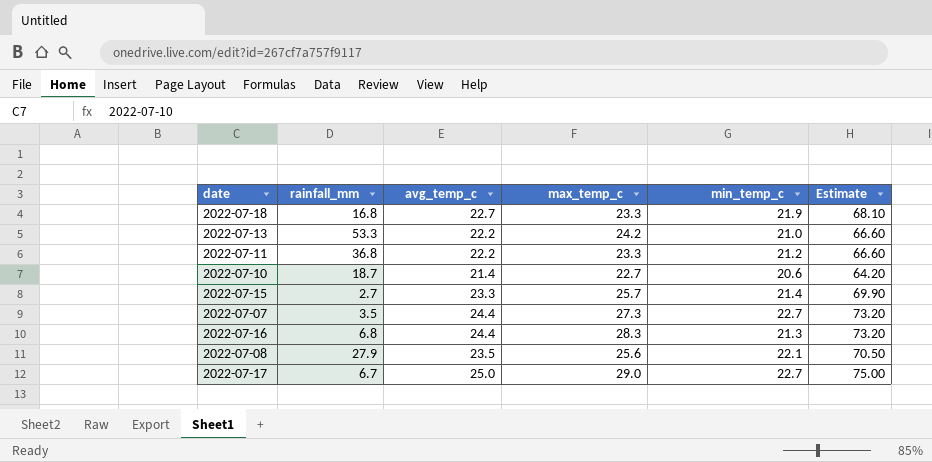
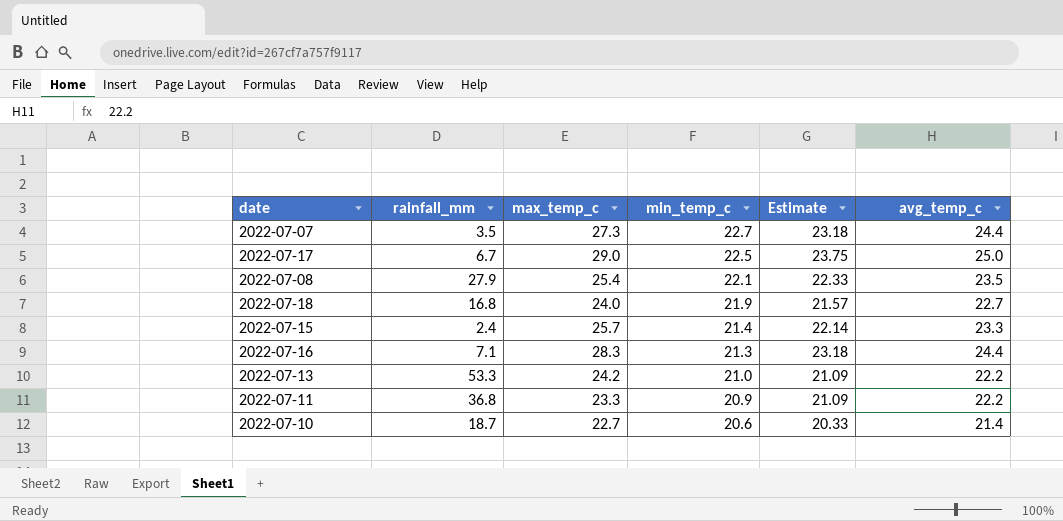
row order: none -> min_temp_c descending
column Estimate | formula: [avg_temp_c] * 3 -> [avg_temp_c] * 0.95
column avg_temp_c | position: 3 -> 6
2022-07-17 | min_temp_c: 22.7 -> 22.5
2022-07-08 | max_temp_c: 25.6 -> 25.4
2022-07-18 | max_temp_c: 23.3 -> 24.0
2022-07-15 | rainfall_mm: 2.7 -> 2.4
2022-07-16 | rainfall_mm: 6.8 -> 7.1
2022-07-11 | min_temp_c: 21.2 -> 20.9

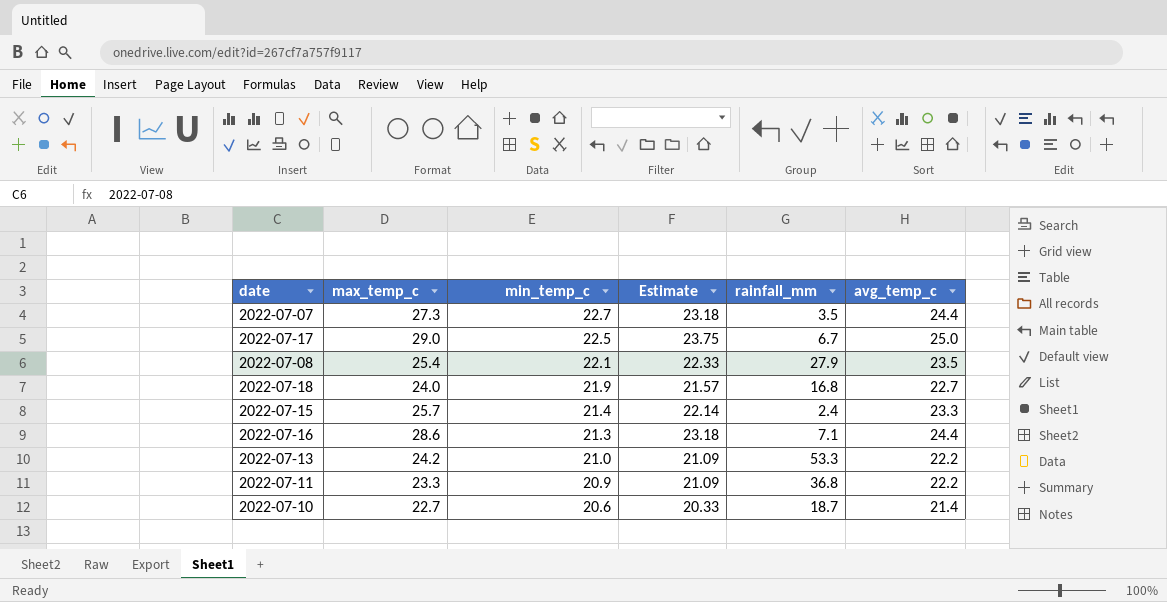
column rainfall_mm | position: 2 -> 5
2022-07-16 | max_temp_c: 28.3 -> 28.6

